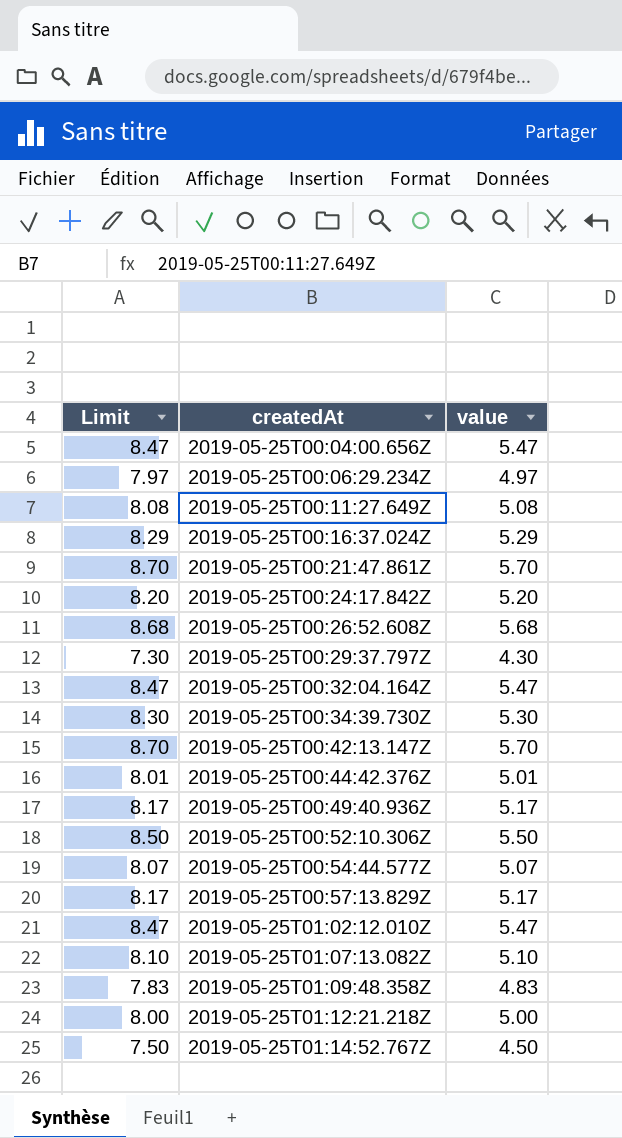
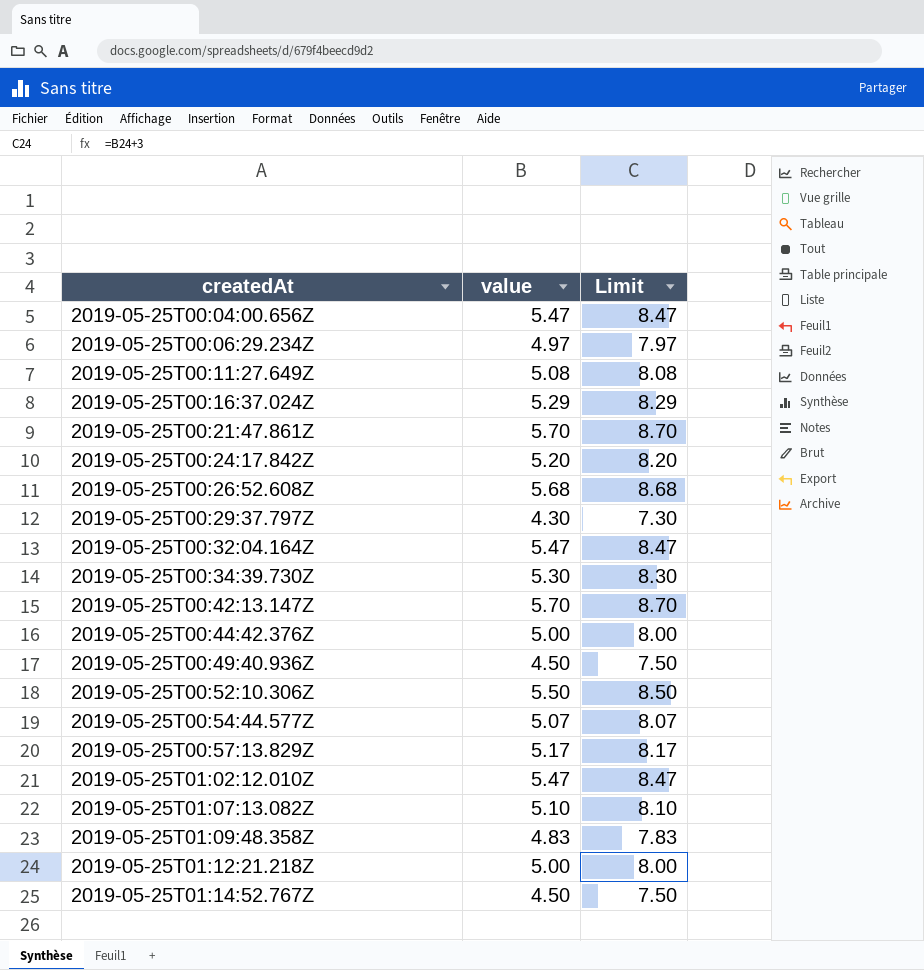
column Limit | position: 1 -> 3
2019-05-25T00:44:42.376Z | value: 5.01 -> 5.00
2019-05-25T00:44:42.376Z | Limit: 8.01 -> 8.00
2019-05-25T00:49:40.936Z | value: 5.17 -> 4.50
2019-05-25T00:49:40.936Z | Limit: 8.17 -> 7.50

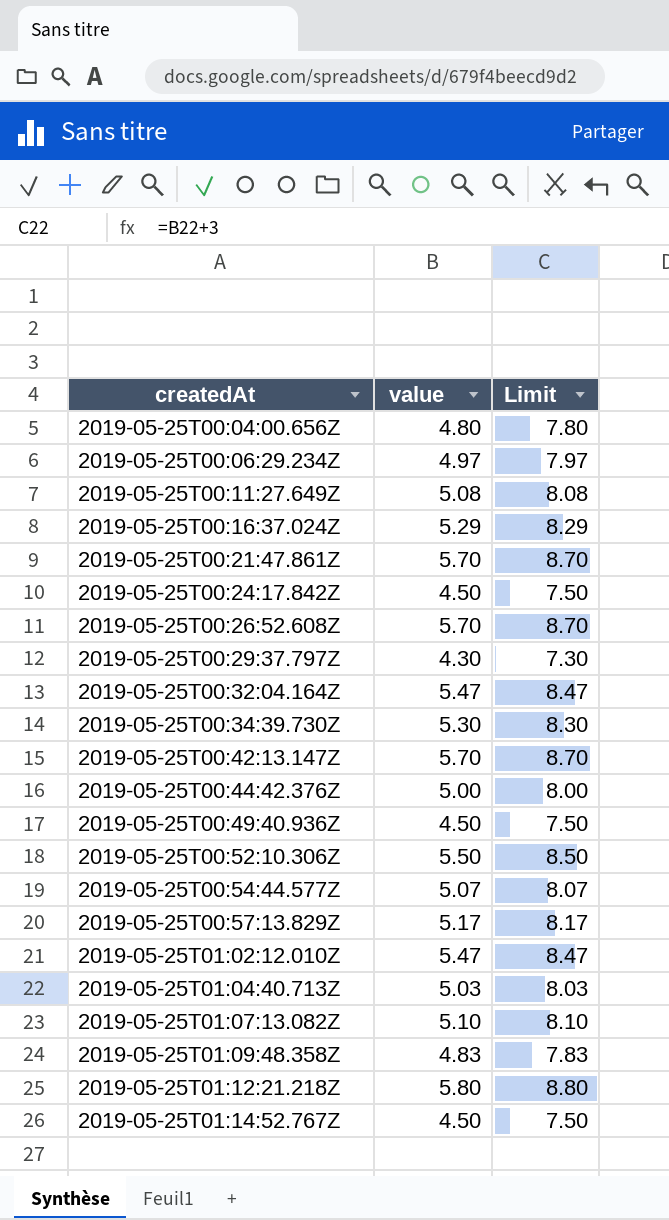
2019-05-25T00:04:00.656Z | value: 5.47 -> 4.80
2019-05-25T00:04:00.656Z | Limit: 8.47 -> 7.80
2019-05-25T00:24:17.842Z | value: 5.20 -> 4.50
2019-05-25T00:24:17.842Z | Limit: 8.20 -> 7.50
2019-05-25T00:26:52.608Z | value: 5.68 -> 5.70
2019-05-25T00:26:52.608Z | Limit: 8.68 -> 8.70
row 2019-05-25T01:04:40.713Z: none -> 5.03 | 8.03
2019-05-25T01:12:21.218Z | value: 5.00 -> 5.80
2019-05-25T01:12:21.218Z | Limit: 8.00 -> 8.80

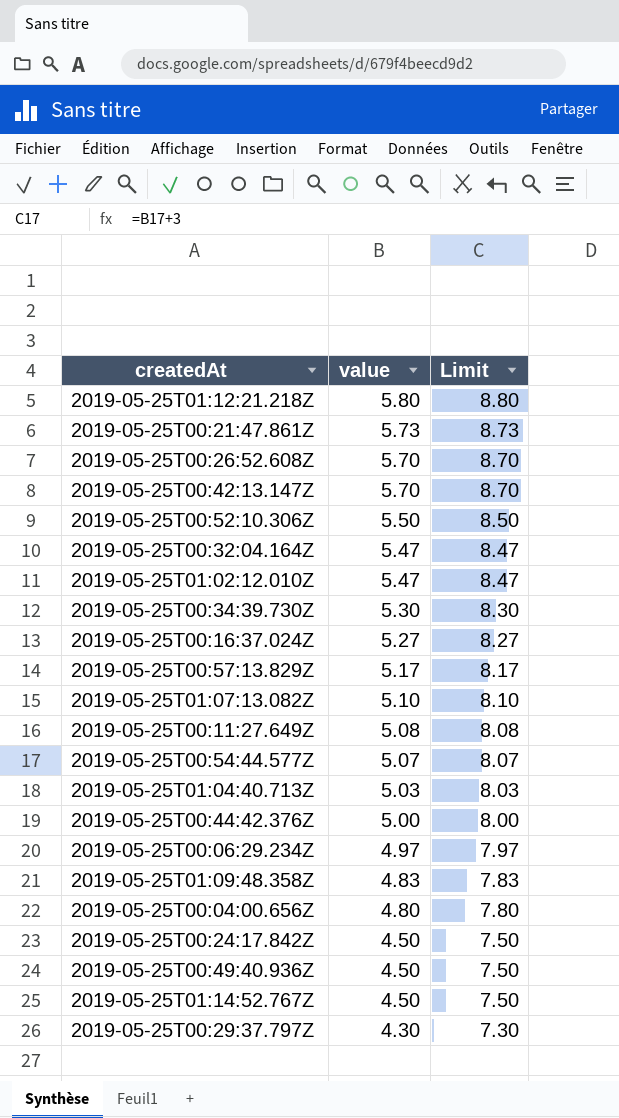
row order: createdAt ascending -> value descending
2019-05-25T00:21:47.861Z | value: 5.70 -> 5.73
2019-05-25T00:21:47.861Z | Limit: 8.70 -> 8.73
2019-05-25T00:16:37.024Z | value: 5.29 -> 5.27
2019-05-25T00:16:37.024Z | Limit: 8.29 -> 8.27

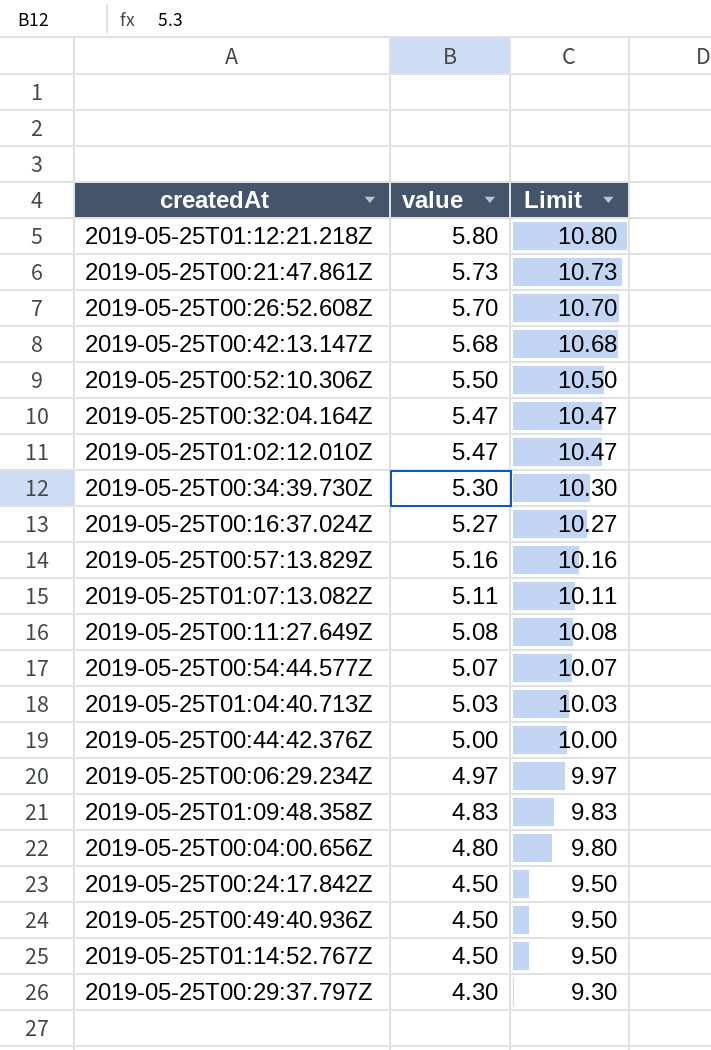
column Limit | formula: [value] + 3 -> [value] + 5
2019-05-25T00:42:13.147Z | value: 5.70 -> 5.68
2019-05-25T00:57:13.829Z | value: 5.17 -> 5.16
2019-05-25T01:07:13.082Z | value: 5.10 -> 5.11

